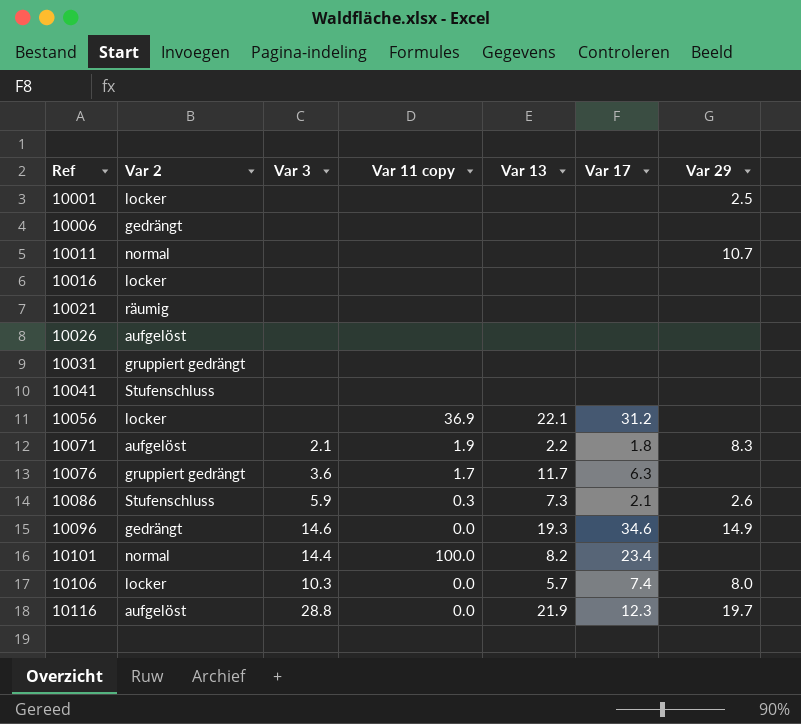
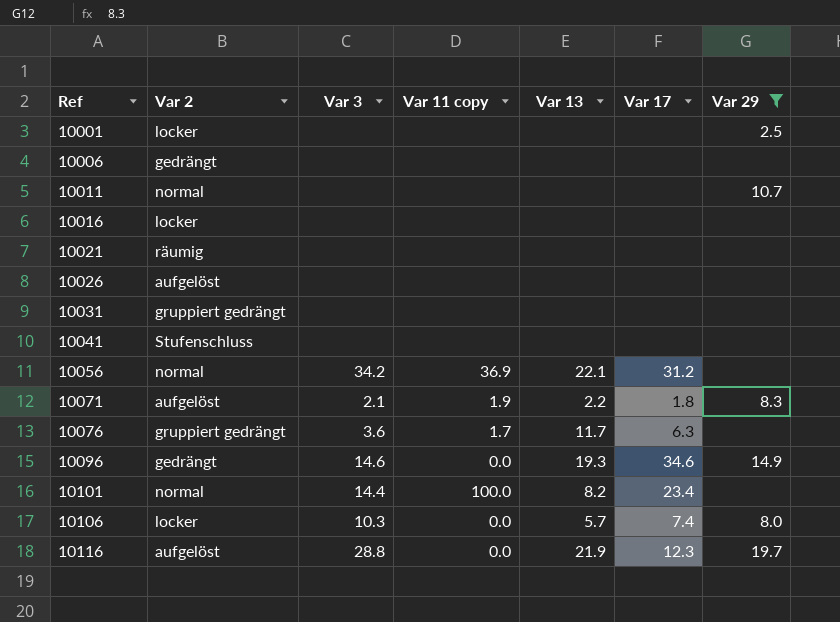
filter: none -> Var 29 != 2.6
10056 | Var 2: locker -> normal
10056 | Var 3: none -> 34.2

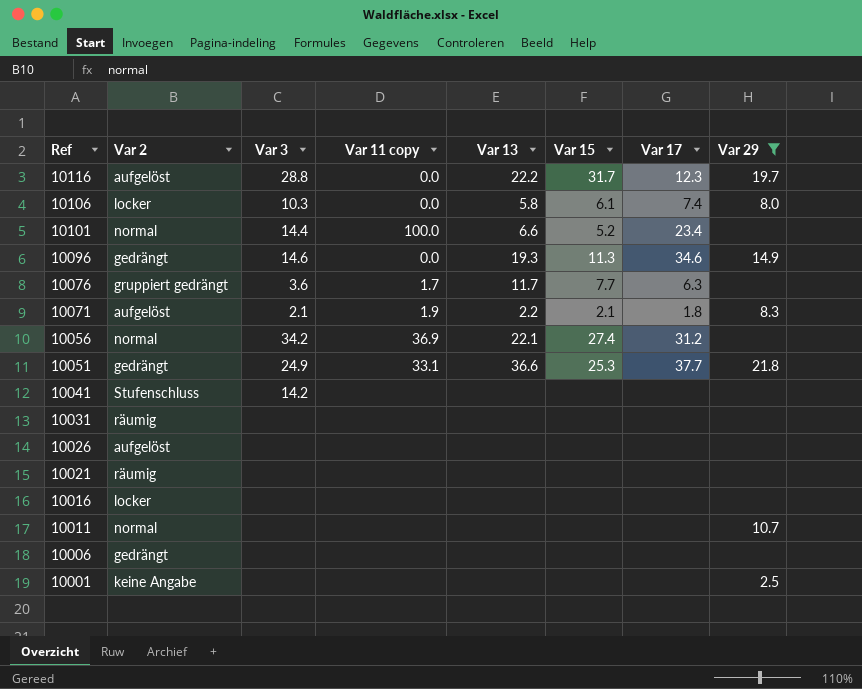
row order: Ref ascending -> Ref descending
column Var 15 | position: none -> 6
10116 | Var 13: 21.9 -> 22.2
10106 | Var 13: 5.7 -> 5.8
10101 | Var 13: 8.2 -> 6.6
row 10051: none -> gedrängt | 24.9 | 33.1 | 36.6 | 25.3 | 37.7 | 21.8
10041 | Var 3: none -> 14.2
10031 | Var 2: gruppiert gedrängt -> räumig
10001 | Var 2: locker -> keine Angabe

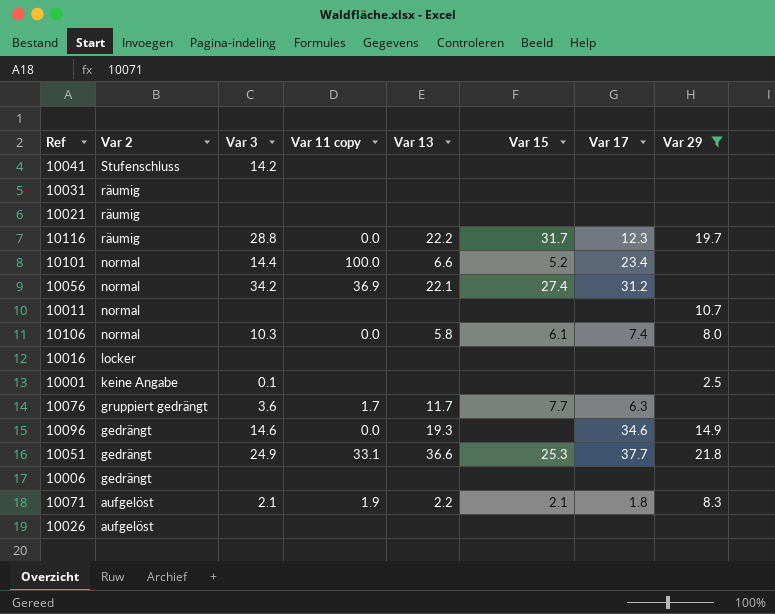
row order: Ref descending -> Var 2 descending
10116 | Var 2: aufgelöst -> räumig
10106 | Var 2: locker -> normal
10001 | Var 3: none -> 0.1
10096 | Var 15: 11.3 -> none

